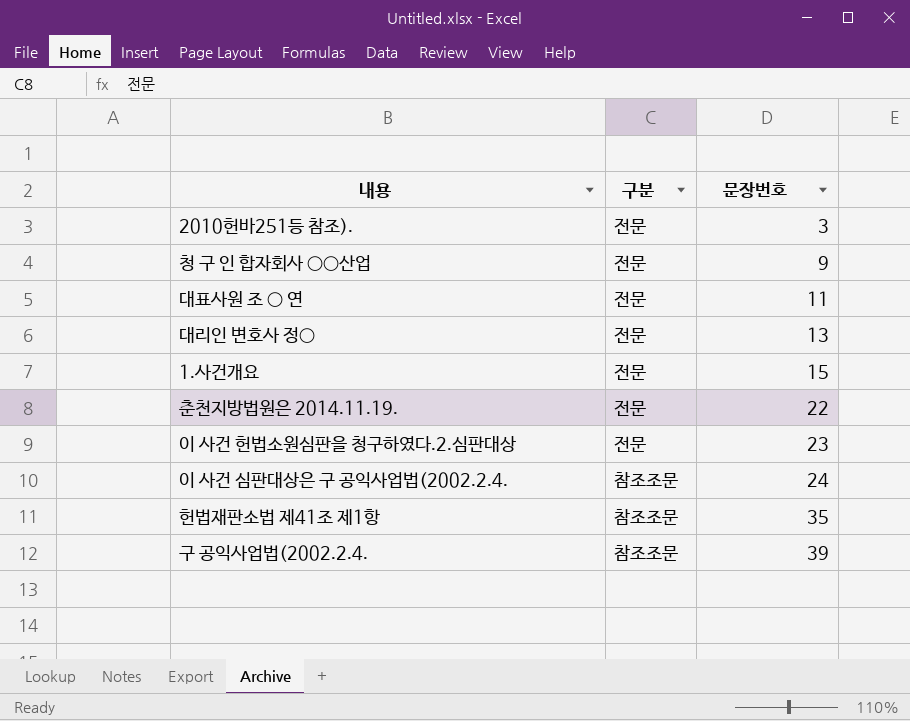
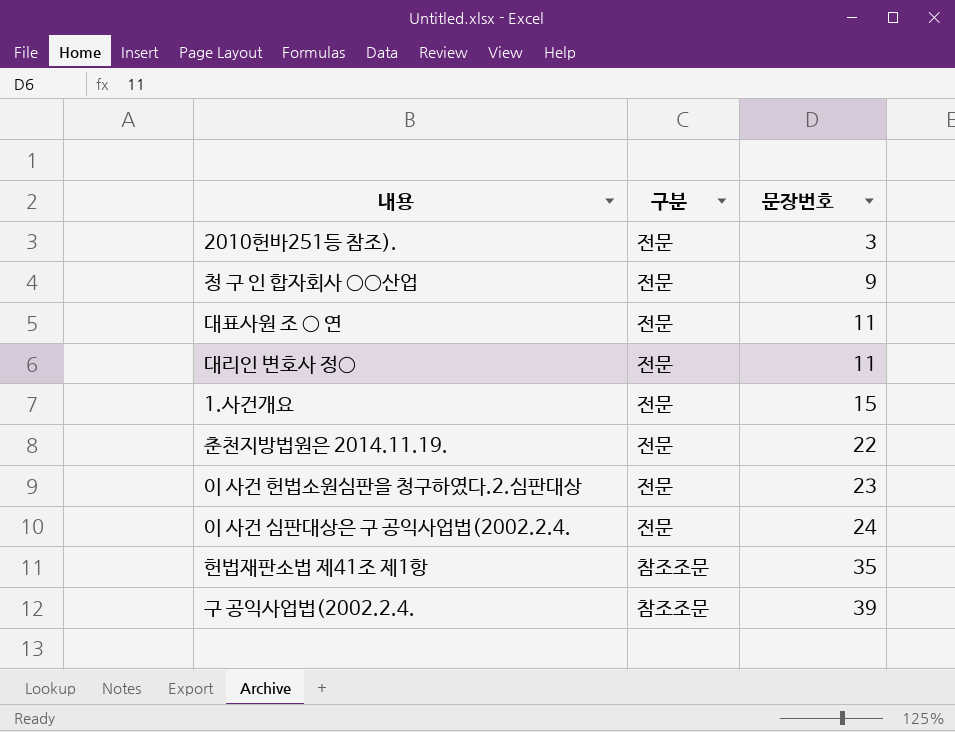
대리인 변호사 정○ | 문장번호: 13 -> 11
이 사건 심판대상은 구 공익사업법(2002.2.4. | 구분: 참조조문 -> 전문

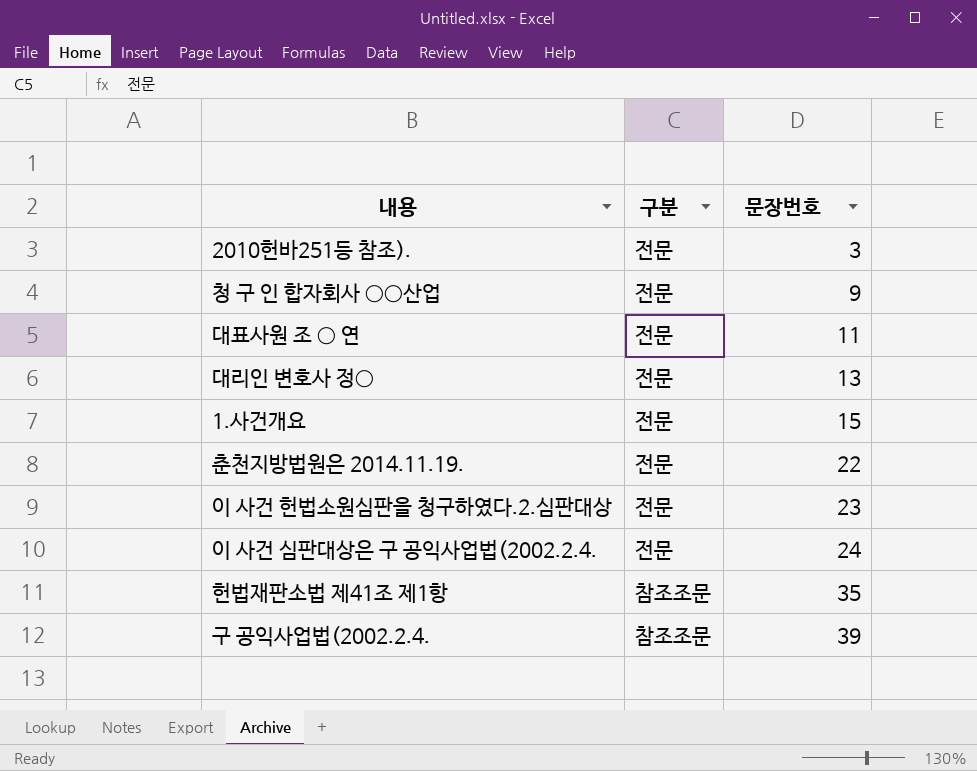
대리인 변호사 정○ | 문장번호: 11 -> 13

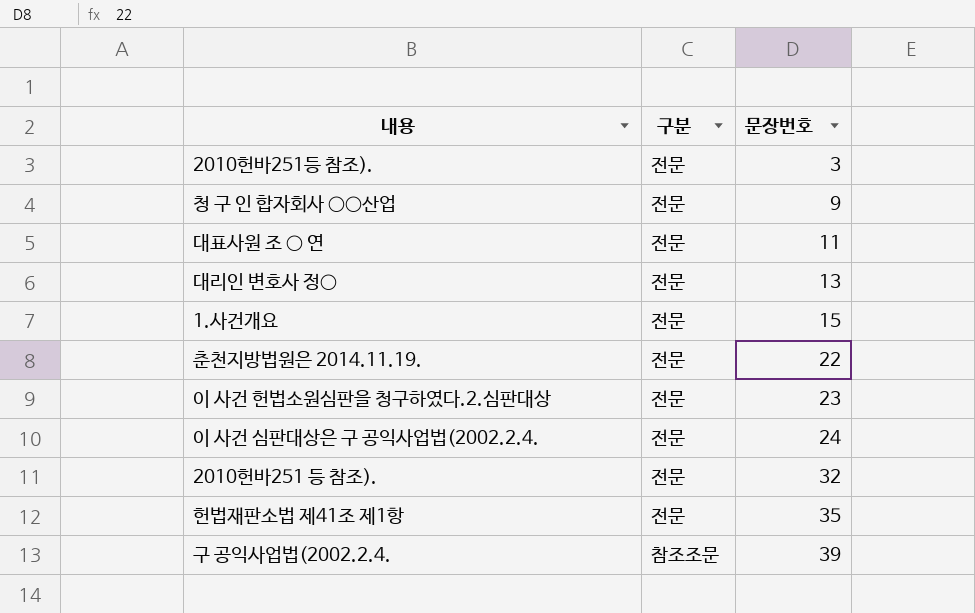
row 2010헌바251 등 참조).: none -> 전문 | 32
헌법재판소법 제41조 제1항 | 구분: 참조조문 -> 전문

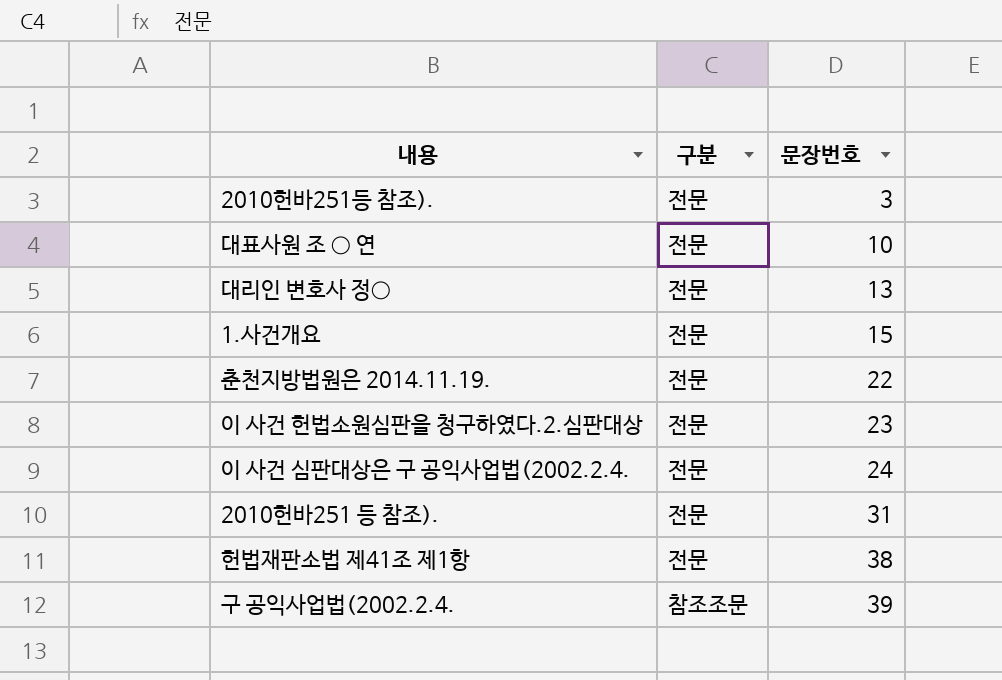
row 청 구 인 합자회사 ○○산업: 전문 | 9 -> none
대표사원 조 ○ 연 | 문장번호: 11 -> 10
2010헌바251 등 참조). | 문장번호: 32 -> 31
헌법재판소법 제41조 제1항 | 문장번호: 35 -> 38

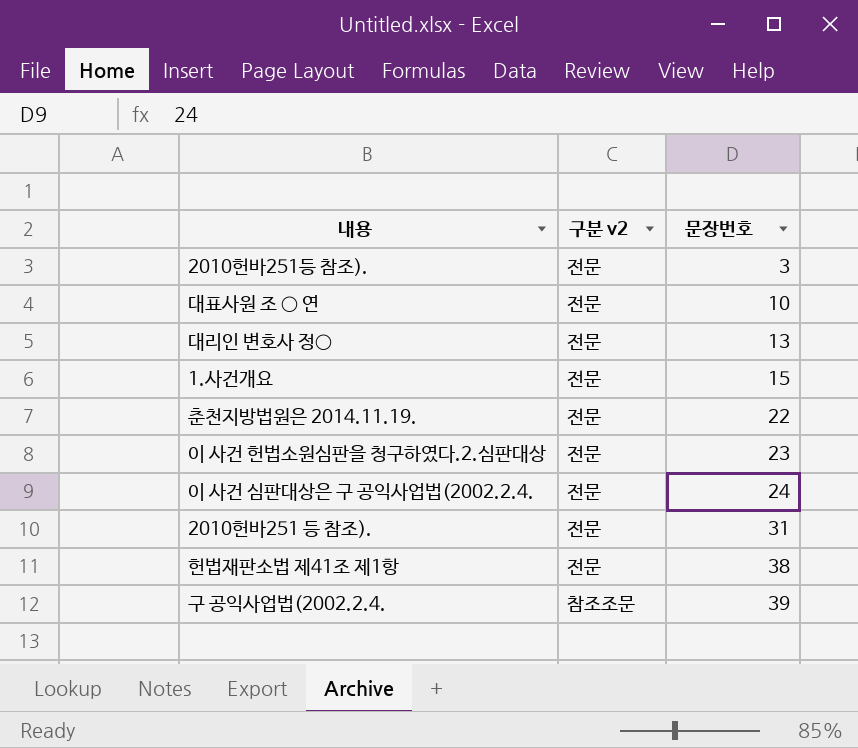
column name: 구분 -> 구분 v2

